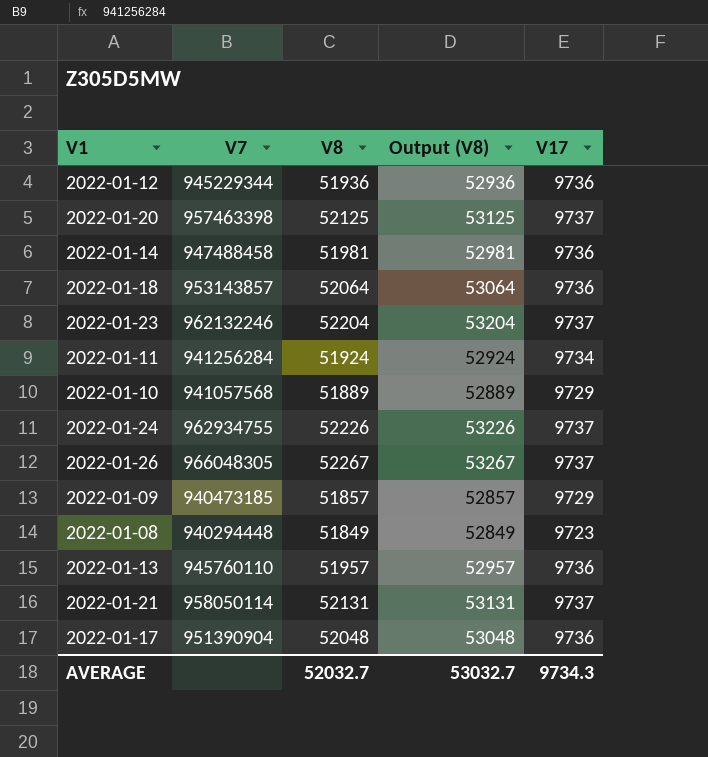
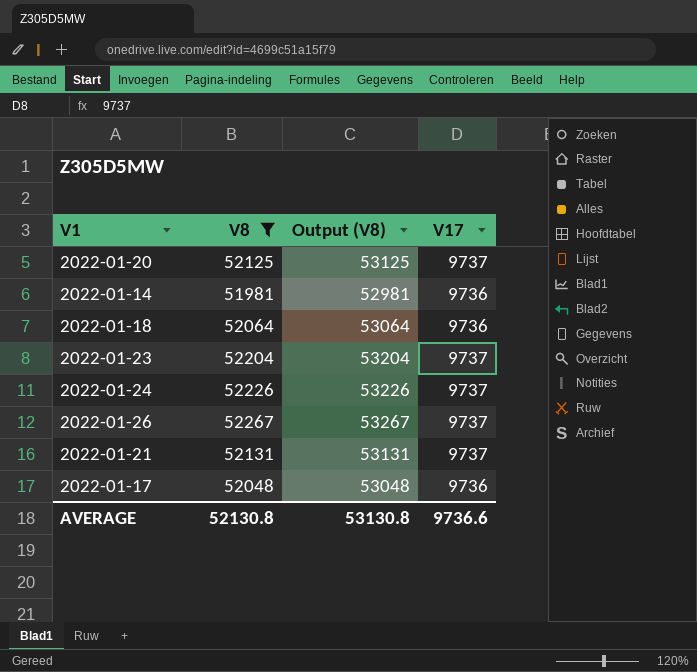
filter: none -> V8 >= 51981
column V7 | position: 2 -> none
AVERAGE | V8: 52032.7 -> 52130.8
AVERAGE | Output (V8): 53032.7 -> 53130.8
AVERAGE | V17: 9734.3 -> 9736.6

